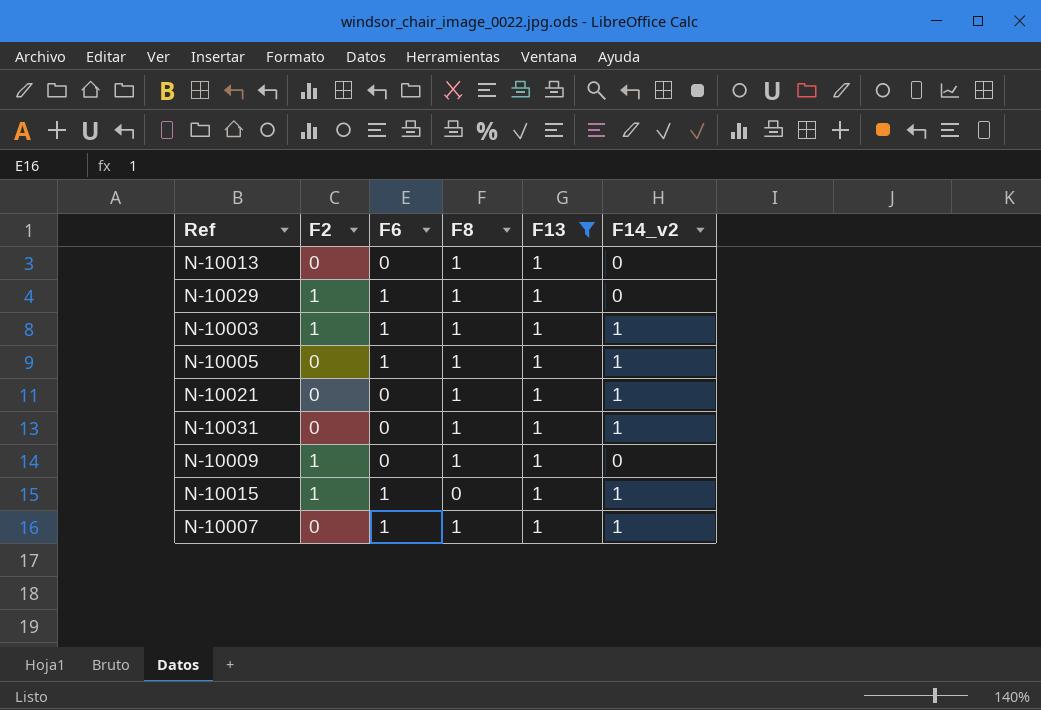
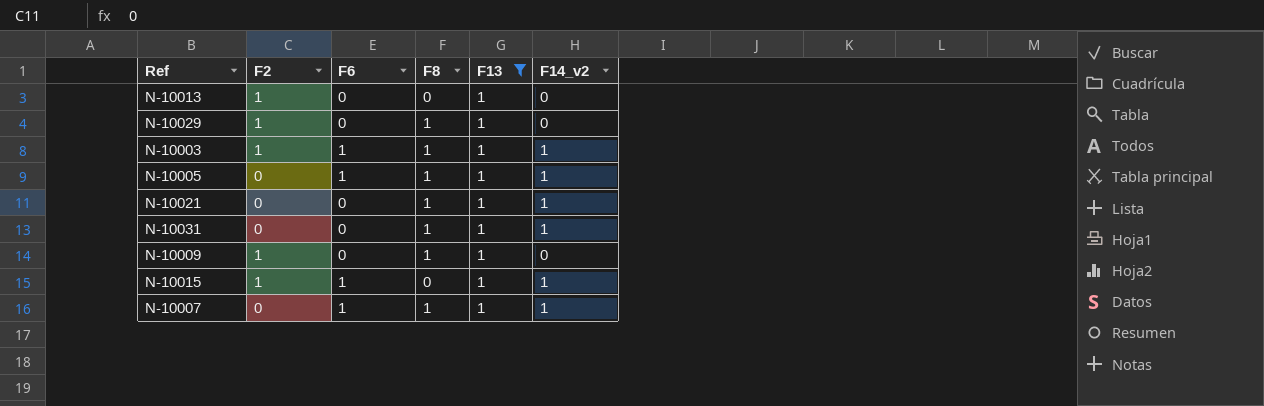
N-10013 | F2: 0 -> 1
N-10013 | F8: 1 -> 0
N-10029 | F6: 1 -> 0

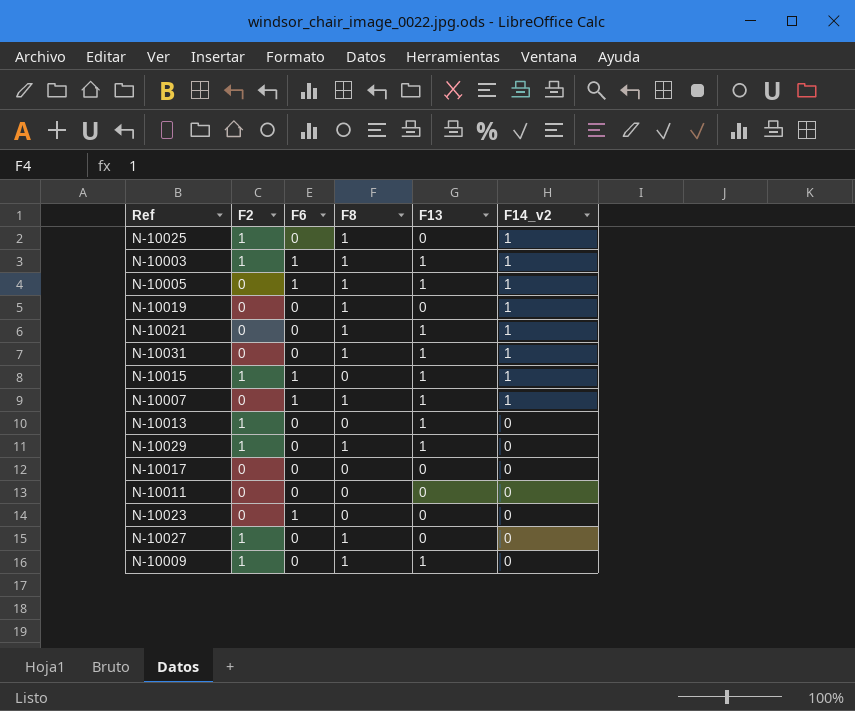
filter: F13 = 1 -> none
row order: none -> F14_v2 descending

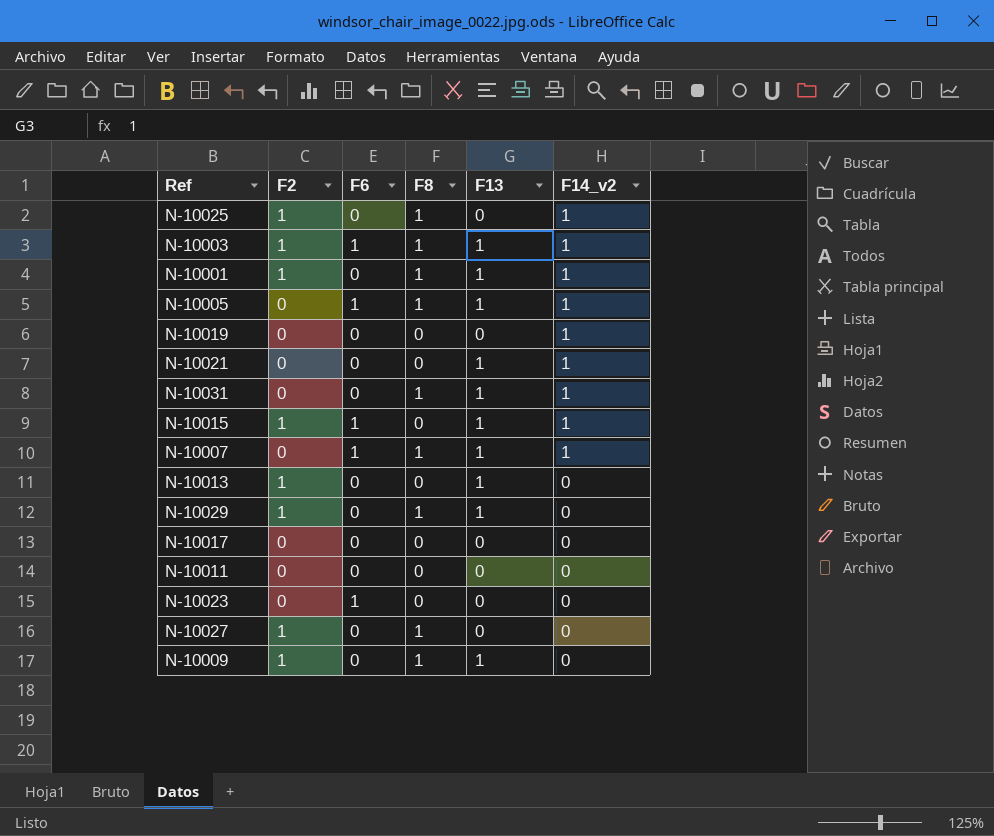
row N-10001: none -> 1 | 0 | 1 | 1 | 1
N-10019 | F8: 1 -> 0
N-10021 | F8: 1 -> 0

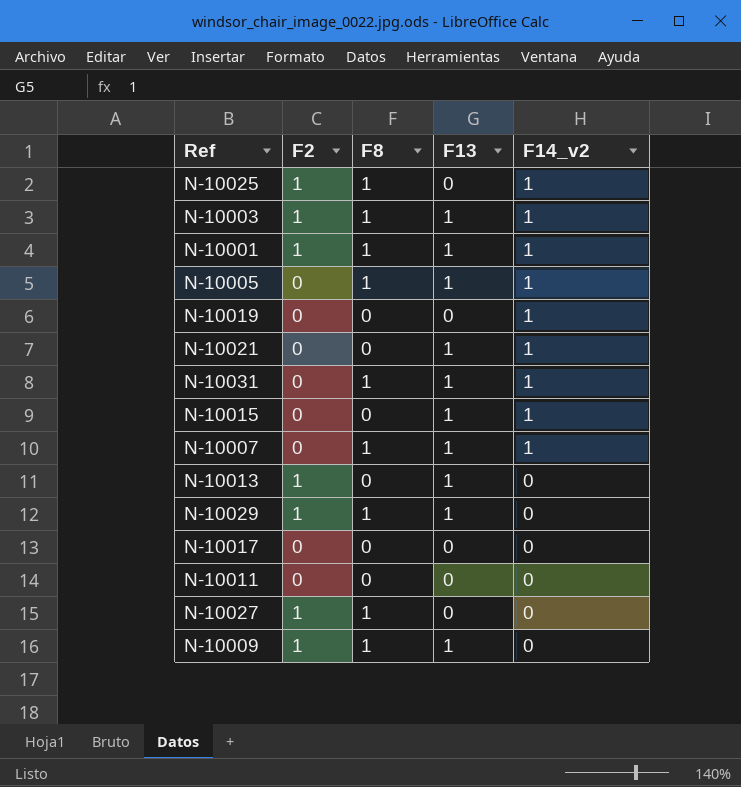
column F6 | position: 3 -> none
row N-10023: 0 | 1 | 0 | 0 | 0 -> none
N-10015 | F2: 1 -> 0

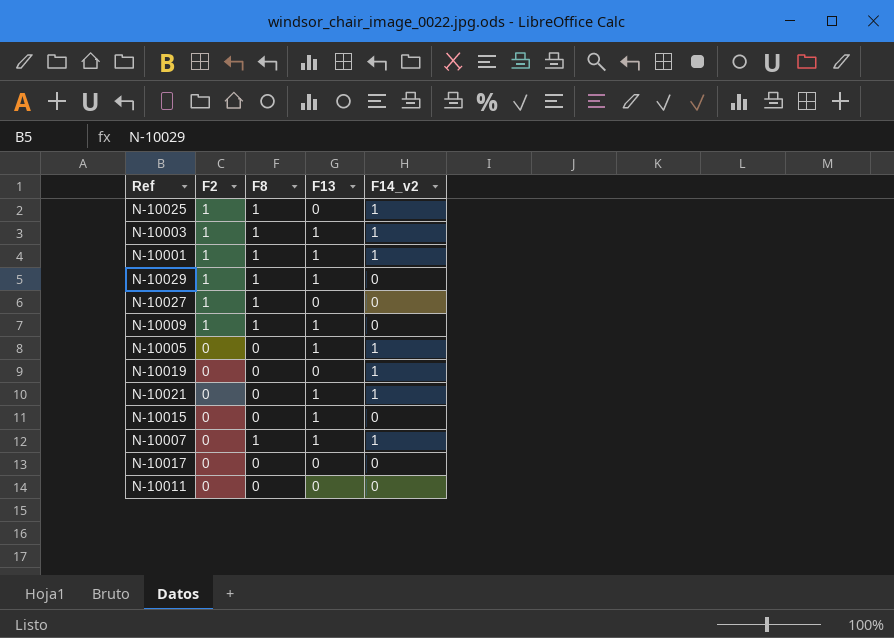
row order: F14_v2 descending -> F2 descending
row N-10031: 0 | 1 | 1 | 1 -> none
row N-10013: 1 | 0 | 1 | 0 -> none
N-10005 | F8: 1 -> 0
N-10015 | F14_v2: 1 -> 0

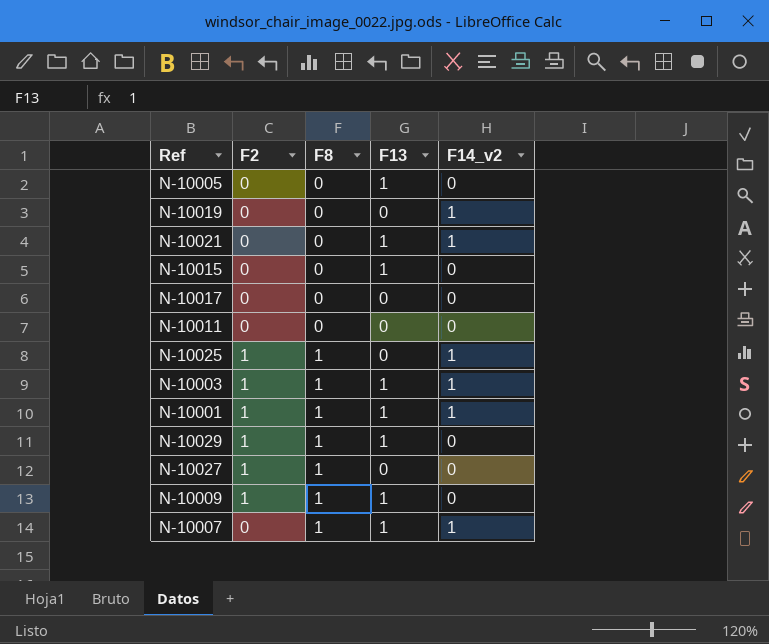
row order: F2 descending -> F8 ascending
N-10005 | F14_v2: 1 -> 0

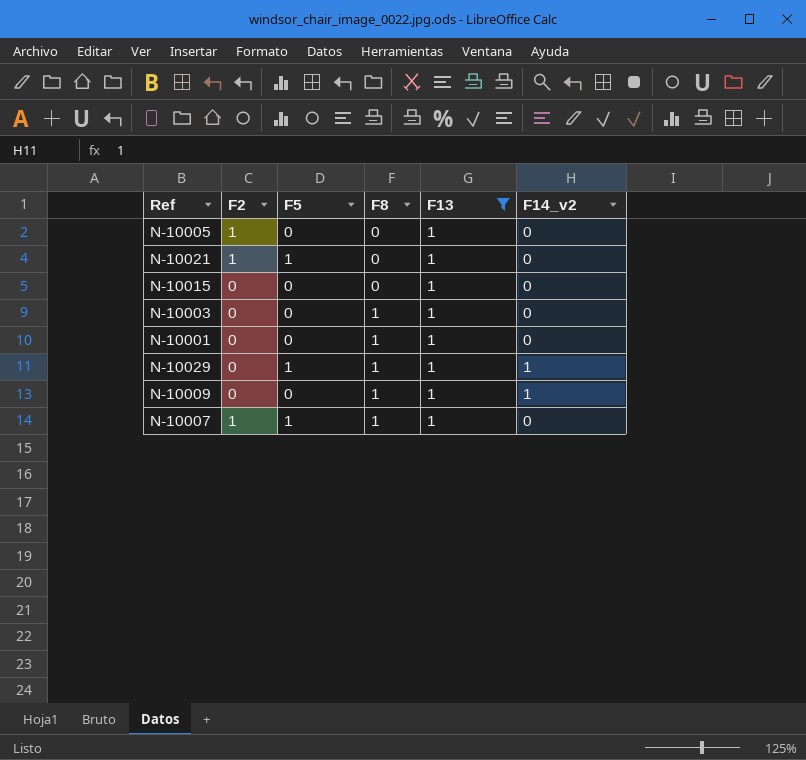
filter: none -> F13 = 1
column F5 | position: none -> 3
N-10005 | F2: 0 -> 1
N-10021 | F2: 0 -> 1
N-10021 | F14_v2: 1 -> 0
N-10003 | F2: 1 -> 0
N-10003 | F14_v2: 1 -> 0
N-10001 | F2: 1 -> 0
N-10001 | F14_v2: 1 -> 0
N-10029 | F2: 1 -> 0
N-10029 | F14_v2: 0 -> 1
N-10009 | F2: 1 -> 0
N-10009 | F14_v2: 0 -> 1
N-10007 | F2: 0 -> 1
N-10007 | F14_v2: 1 -> 0

